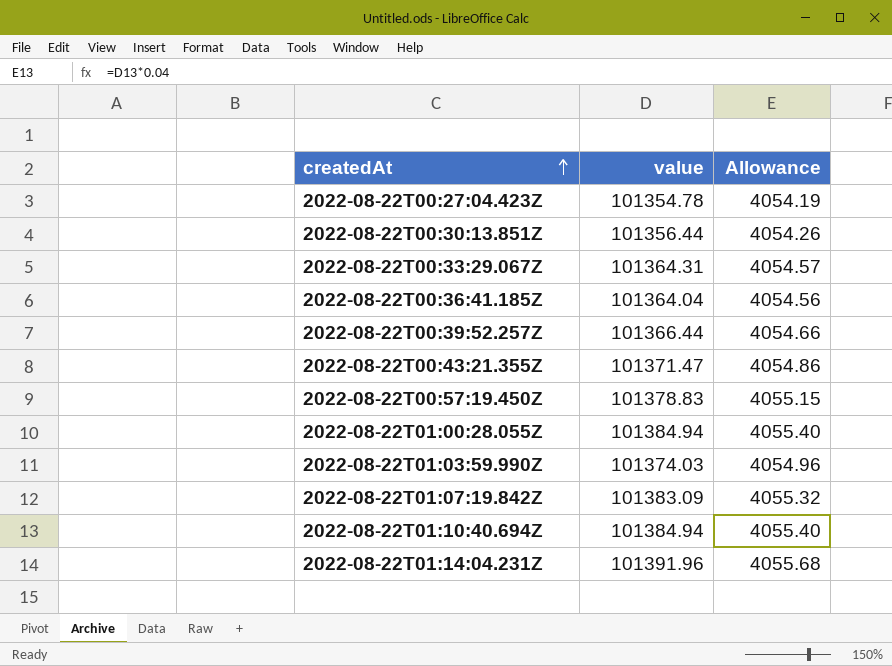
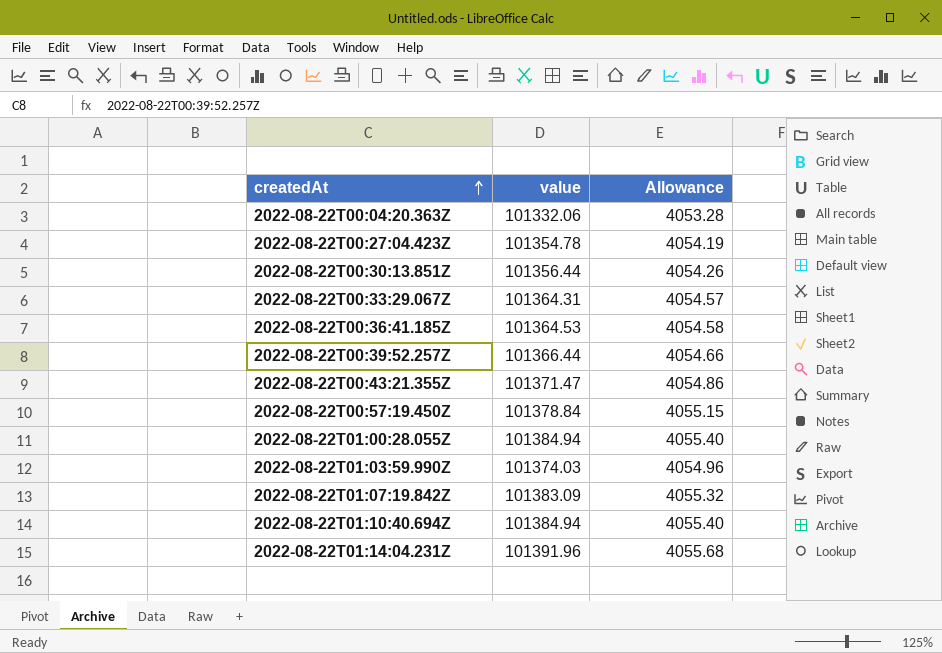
row 2022-08-22T00:04:20.363Z: none -> 101332.06 | 4053.28
2022-08-22T00:36:41.185Z | value: 101364.04 -> 101364.53
2022-08-22T00:36:41.185Z | Allowance: 4054.56 -> 4054.58
2022-08-22T00:57:19.450Z | value: 101378.83 -> 101378.84

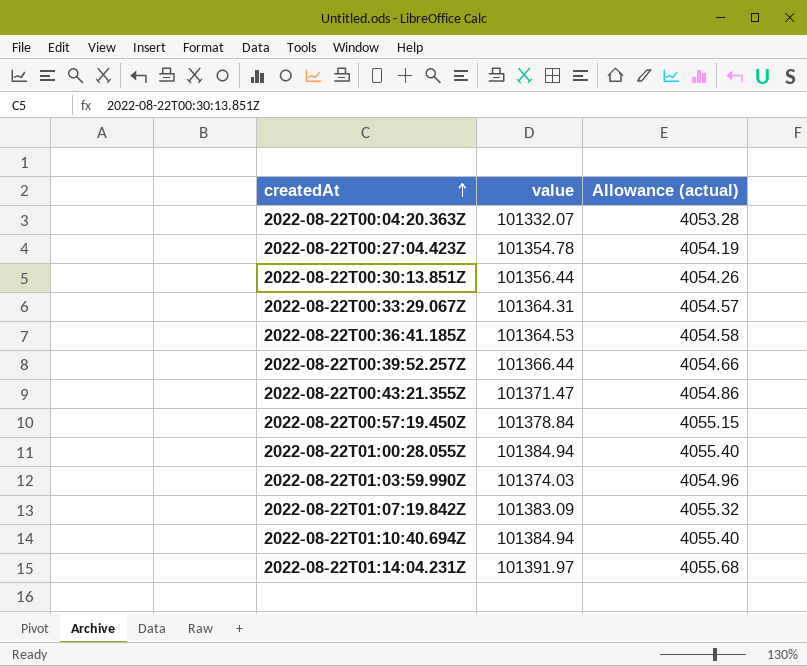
column name: Allowance -> Allowance (actual)
2022-08-22T00:04:20.363Z | value: 101332.06 -> 101332.07
2022-08-22T01:14:04.231Z | value: 101391.96 -> 101391.97

